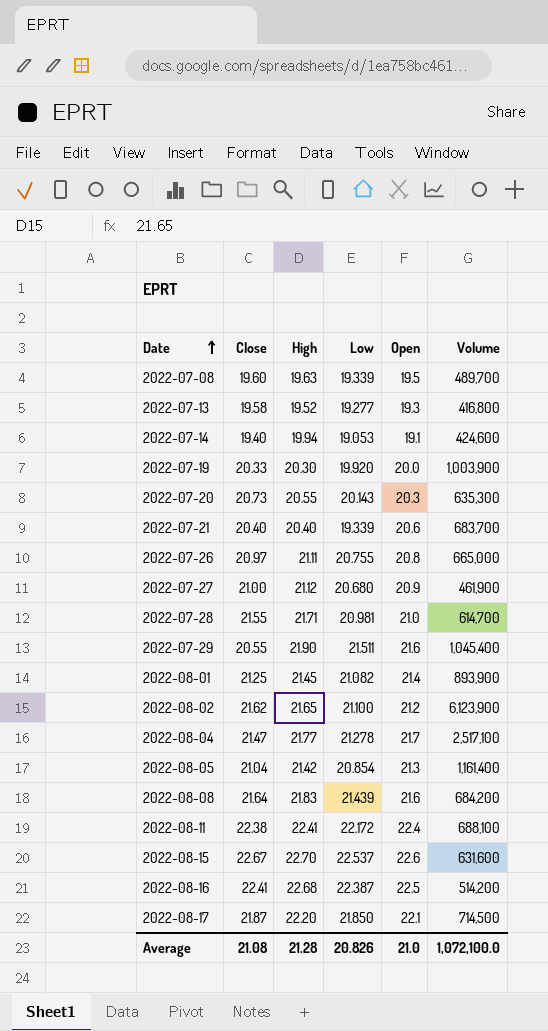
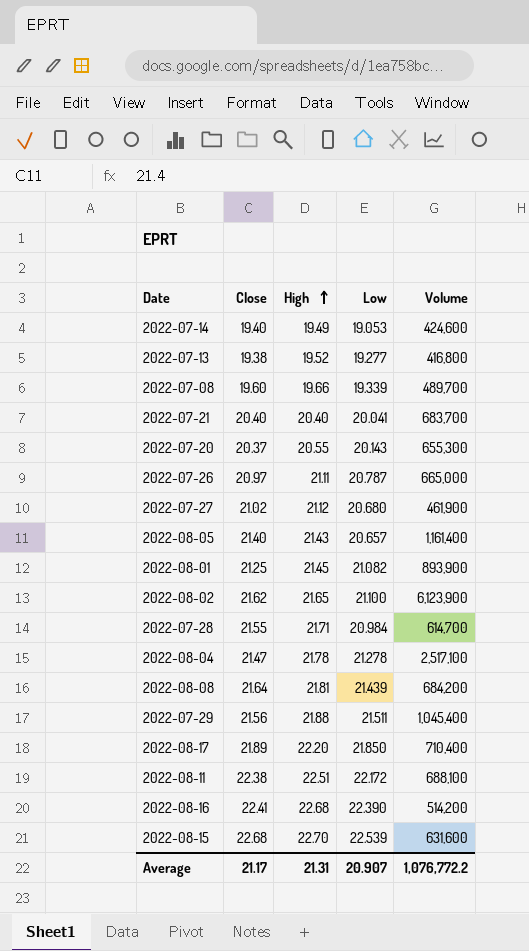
row order: Date ascending -> High ascending
column Open | position: 5 -> none
row 2022-07-19: 20.33 | 20.30 | 19.920 | 20.0 | 1,003,900 -> none
2022-07-14 | High: 19.94 -> 19.49
2022-07-13 | Close: 19.58 -> 19.38
2022-07-08 | High: 19.63 -> 19.66
2022-07-21 | Low: 19.339 -> 20.041
2022-07-20 | Close: 20.73 -> 20.37
2022-07-20 | Volume: 635,300 -> 655,300
2022-07-26 | Low: 20.755 -> 20.787
2022-07-27 | Close: 21.00 -> 21.02
2022-08-05 | Close: 21.04 -> 21.40
2022-08-05 | High: 21.42 -> 21.43
2022-08-05 | Low: 20.854 -> 20.657
2022-07-28 | Low: 20.981 -> 20.984
2022-08-04 | High: 21.77 -> 21.78
2022-08-08 | High: 21.83 -> 21.81
2022-07-29 | Close: 20.55 -> 21.56
2022-07-29 | High: 21.90 -> 21.88
2022-08-17 | Close: 21.87 -> 21.89
2022-08-17 | Volume: 714,500 -> 710,400
2022-08-11 | High: 22.41 -> 22.51
2022-08-16 | Low: 22.387 -> 22.390
2022-08-15 | Close: 22.67 -> 22.68
2022-08-15 | Low: 22.537 -> 22.539
Average | Close: 21.08 -> 21.17
Average | High: 21.28 -> 21.31
Average | Low: 20.826 -> 20.907
Average | Volume: 1,072,100.0 -> 1,076,772.2

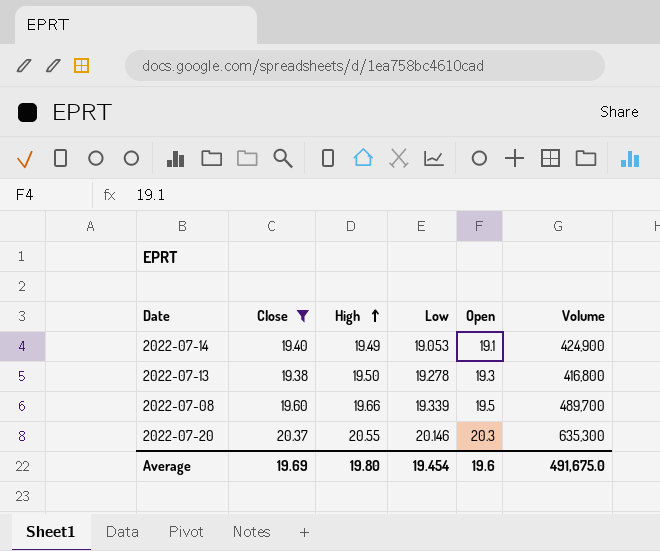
filter: none -> Close <= 20.37
column Open | position: none -> 5
2022-07-14 | Volume: 424,600 -> 424,900
2022-07-13 | High: 19.52 -> 19.50
2022-07-13 | Low: 19.277 -> 19.278
2022-07-20 | Low: 20.143 -> 20.146
2022-07-20 | Volume: 655,300 -> 635,300
Average | Close: 21.17 -> 19.69
Average | High: 21.31 -> 19.80
Average | Low: 20.907 -> 19.454
Average | Volume: 1,076,772.2 -> 491,675.0

